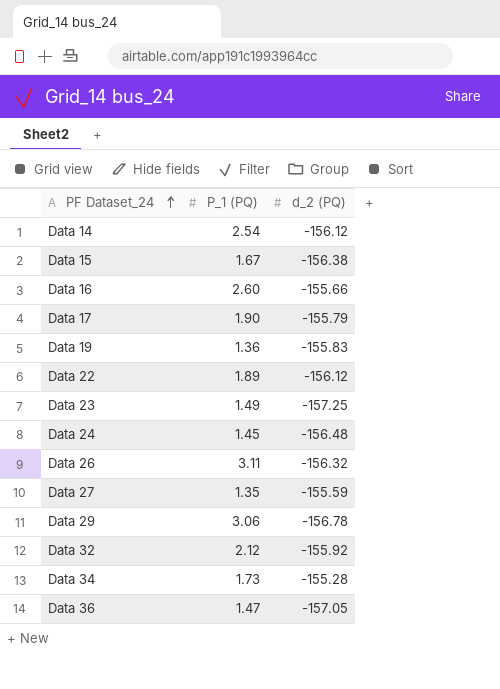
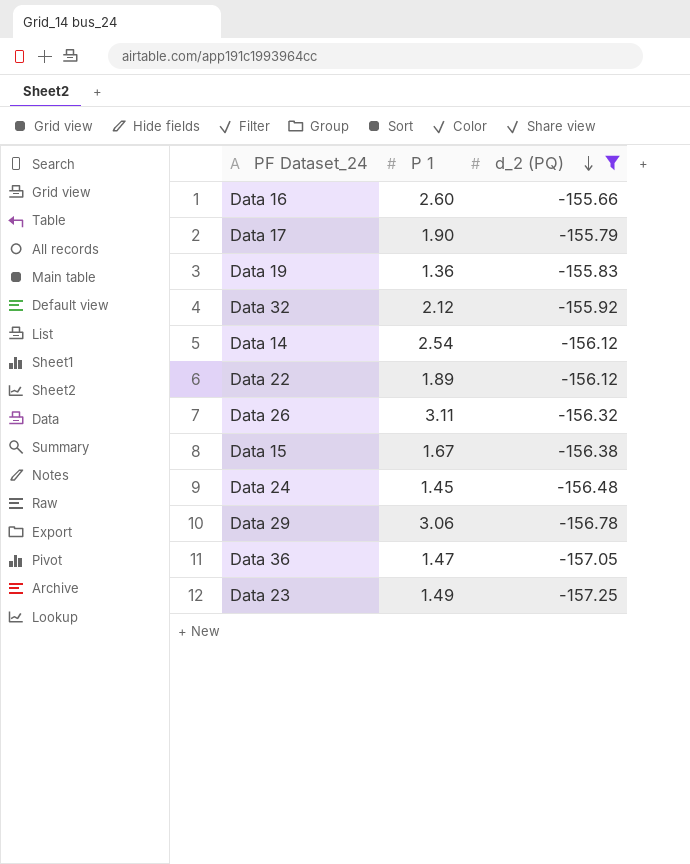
filter: none -> d_2 (PQ) <= -155.66
row order: PF Dataset_24 ascending -> d_2 (PQ) descending
column name: P_1 (PQ) -> P 1

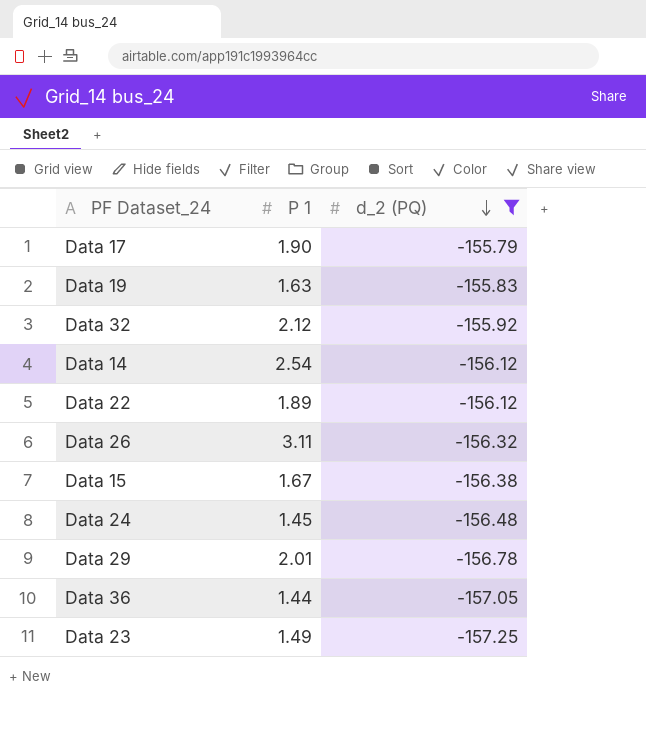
row Data 16: 2.60 | -155.66 -> none
Data 19 | P 1: 1.36 -> 1.63
Data 29 | P 1: 3.06 -> 2.01
Data 36 | P 1: 1.47 -> 1.44

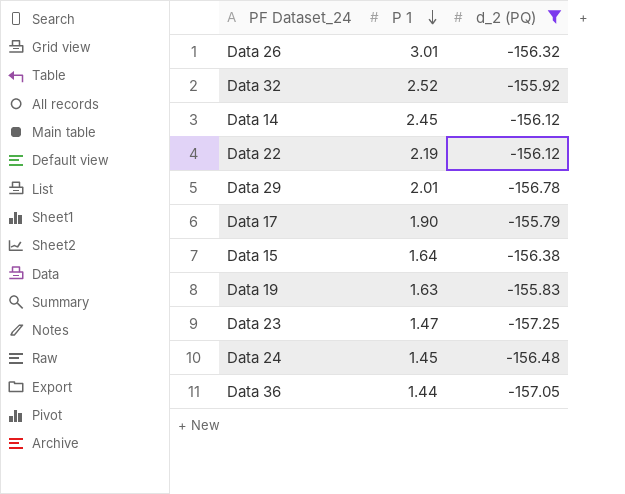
row order: d_2 (PQ) descending -> P 1 descending
Data 26 | P 1: 3.11 -> 3.01
Data 32 | P 1: 2.12 -> 2.52
Data 14 | P 1: 2.54 -> 2.45
Data 22 | P 1: 1.89 -> 2.19
Data 15 | P 1: 1.67 -> 1.64
Data 23 | P 1: 1.49 -> 1.47

